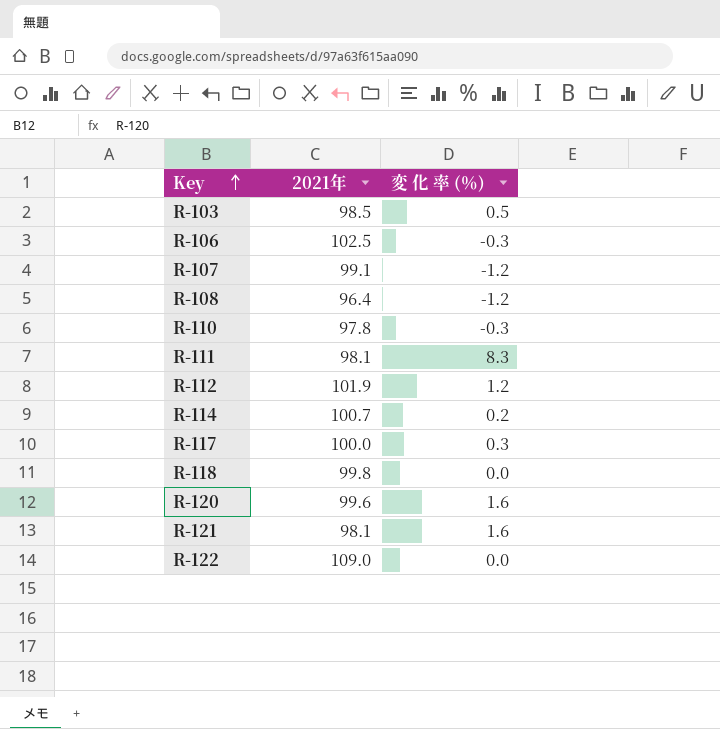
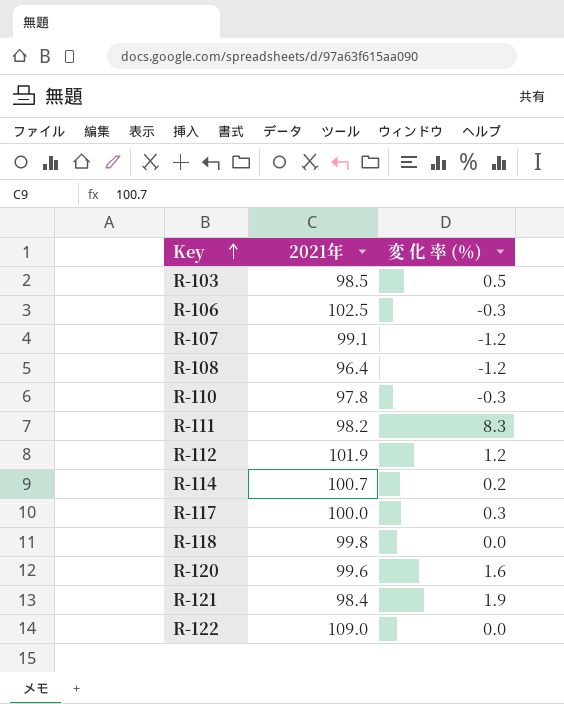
R-111 | 2021年: 98.1 -> 98.2
R-121 | 2021年: 98.1 -> 98.4
R-121 | 変 化 率 (％): 1.6 -> 1.9

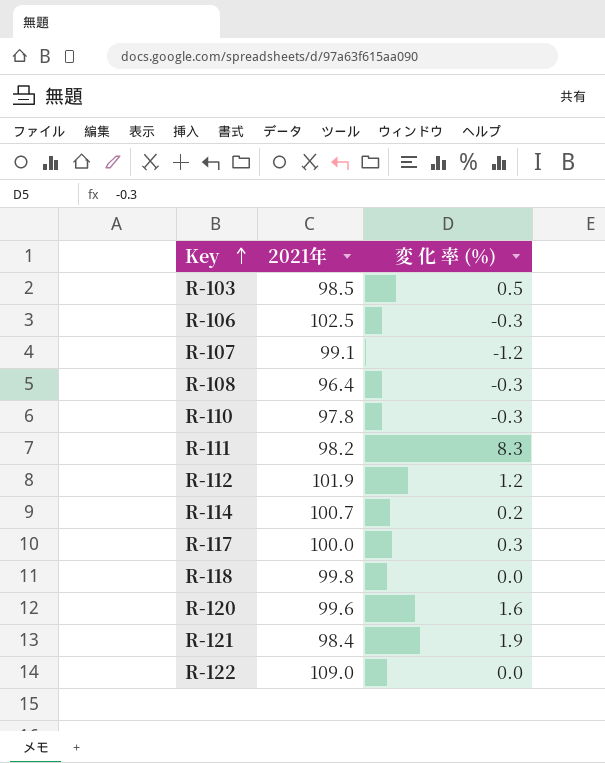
R-108 | 変 化 率 (％): -1.2 -> -0.3

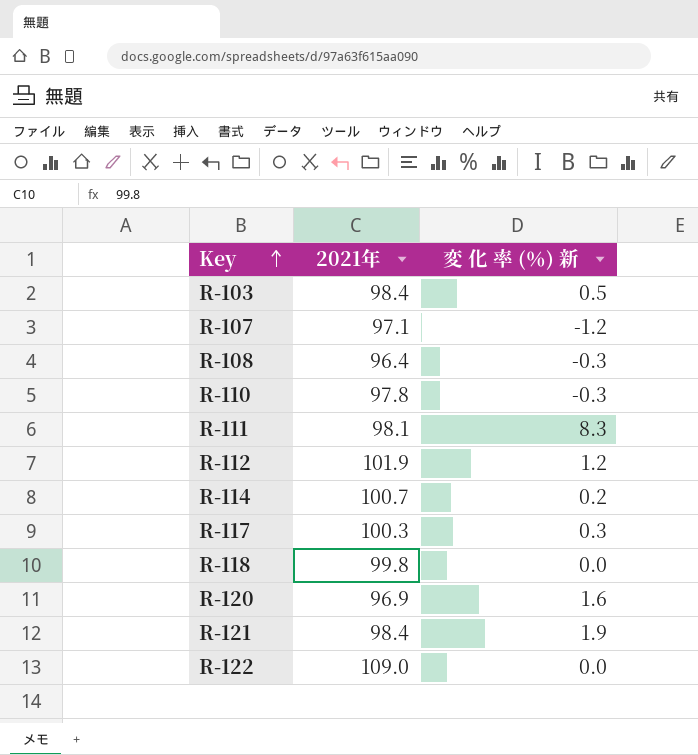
column name: 変 化 率 (％) -> 変 化 率 (％) 新
row R-106: 102.5 | -0.3 -> none
R-103 | 2021年: 98.5 -> 98.4
R-107 | 2021年: 99.1 -> 97.1
R-111 | 2021年: 98.2 -> 98.1
R-117 | 2021年: 100.0 -> 100.3
R-120 | 2021年: 99.6 -> 96.9

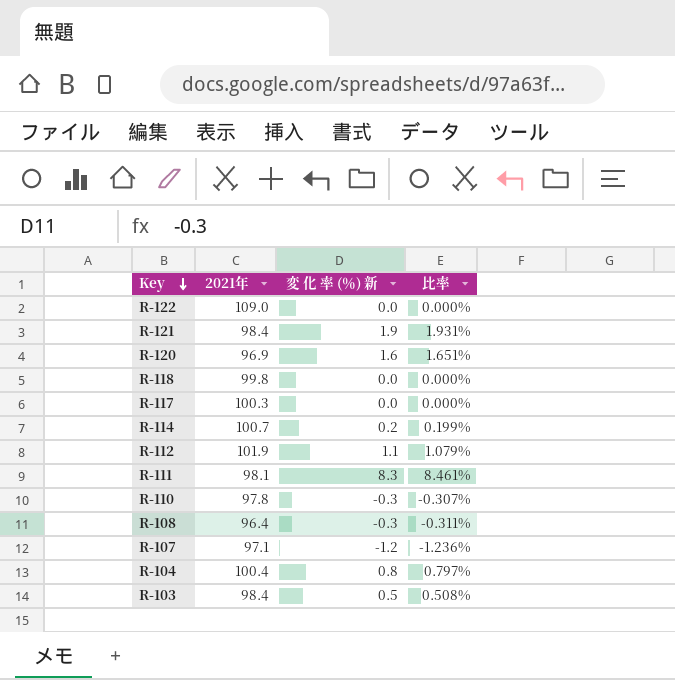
row order: Key ascending -> Key descending
column 比率 | formula: none -> [変 化 率 (％) 新] / [2021年]
R-117 | 変 化 率 (％) 新: 0.3 -> 0.0
R-112 | 変 化 率 (％) 新: 1.2 -> 1.1
row R-104: none -> 100.4 | 0.8 | 0.797%

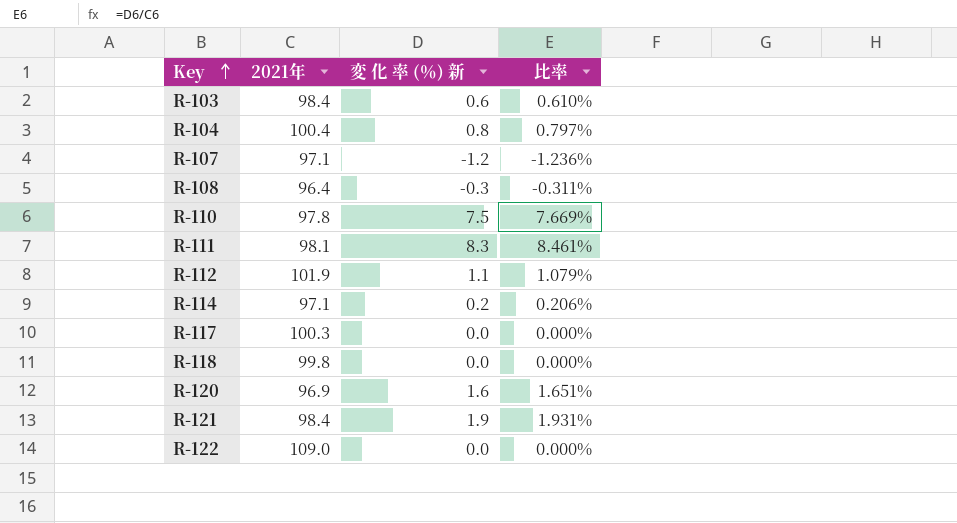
row order: Key descending -> Key ascending
R-103 | 変 化 率 (％) 新: 0.5 -> 0.6
R-103 | 比率: 0.508% -> 0.610%
R-110 | 変 化 率 (％) 新: -0.3 -> 7.5
R-110 | 比率: -0.307% -> 7.669%
R-114 | 2021年: 100.7 -> 97.1
R-114 | 比率: 0.199% -> 0.206%

